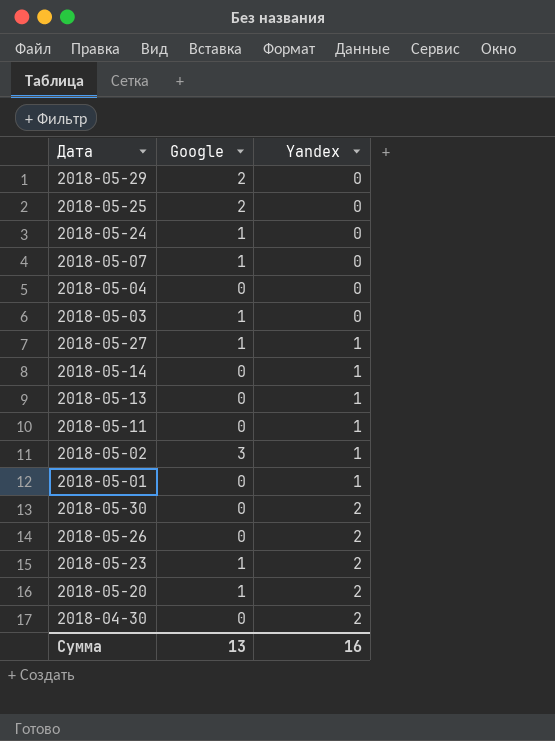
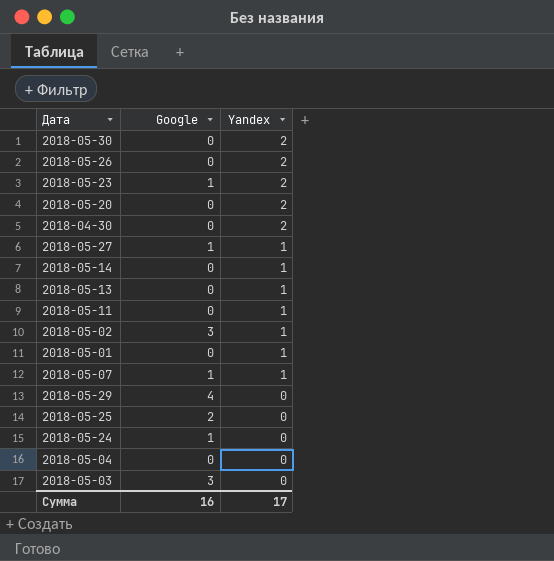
row order: Yandex ascending -> Yandex descending
2018-05-20 | Google: 1 -> 0
2018-05-07 | Yandex: 0 -> 1
2018-05-29 | Google: 2 -> 4
2018-05-03 | Google: 1 -> 3
Сумма | Google: 13 -> 16
Сумма | Yandex: 16 -> 17

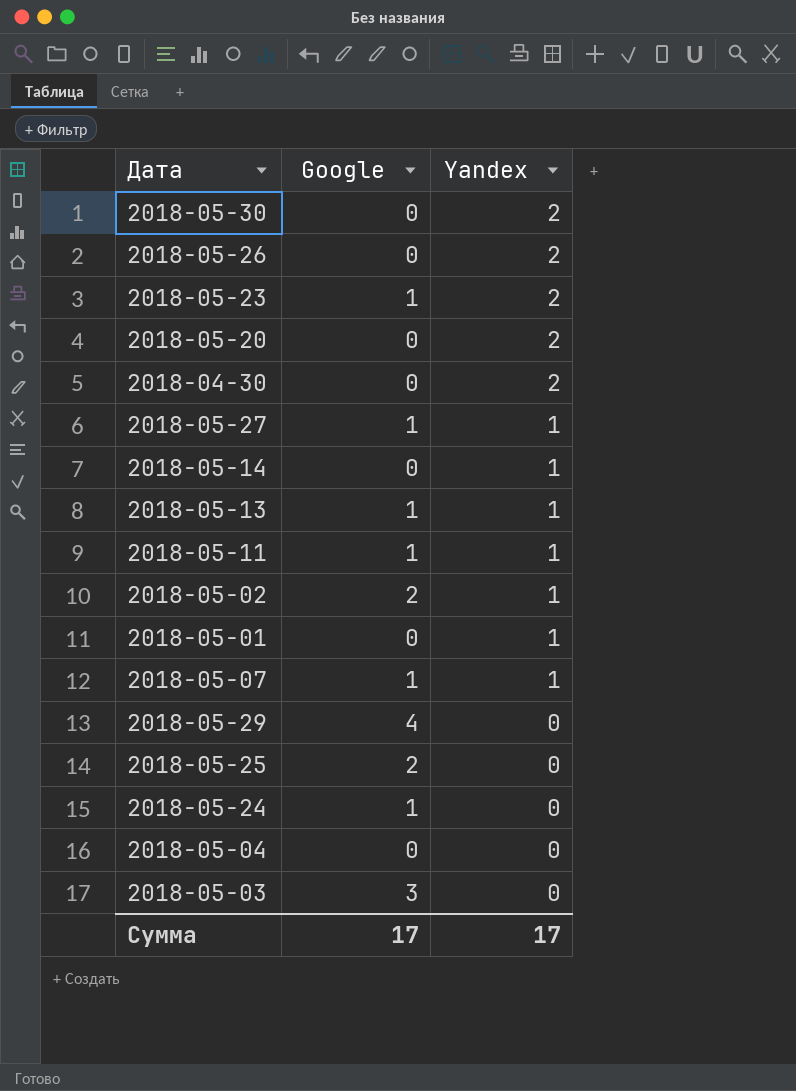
2018-05-13 | Google: 0 -> 1
2018-05-11 | Google: 0 -> 1
2018-05-02 | Google: 3 -> 2
Сумма | Google: 16 -> 17

